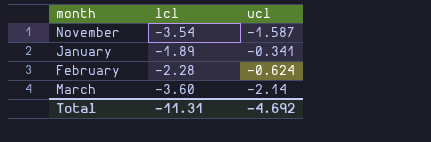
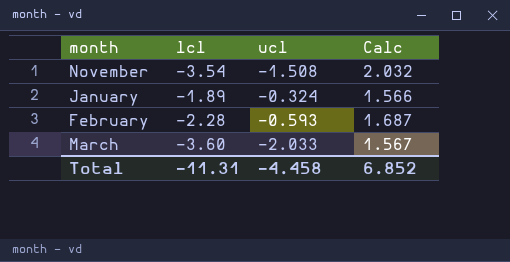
column Calc | formula: none -> [ucl] - [lcl]
November | ucl: -1.587 -> -1.508
January | ucl: -0.341 -> -0.324
February | ucl: -0.624 -> -0.593
March | ucl: -2.14 -> -2.033
Total | ucl: -4.692 -> -4.458

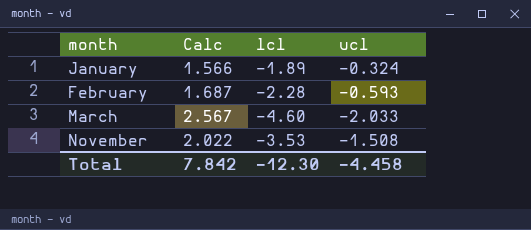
row order: none -> month ascending
column Calc | position: 4 -> 2
March | Calc: 1.567 -> 2.567
March | lcl: -3.60 -> -4.60
November | Calc: 2.032 -> 2.022
November | lcl: -3.54 -> -3.53
Total | Calc: 6.852 -> 7.842
Total | lcl: -11.31 -> -12.30

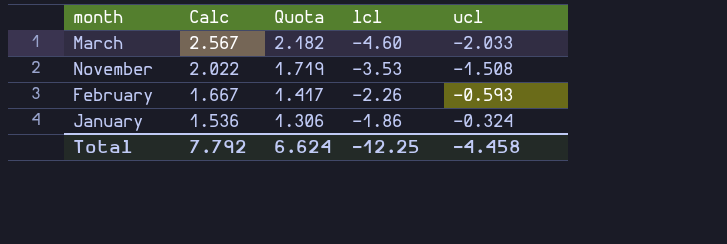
row order: month ascending -> Calc descending
column Quota | formula: none -> [Calc] * 0.85
February | Calc: 1.687 -> 1.667
February | lcl: -2.28 -> -2.26
January | Calc: 1.566 -> 1.536
January | lcl: -1.89 -> -1.86
Total | Calc: 7.842 -> 7.792
Total | lcl: -12.30 -> -12.25

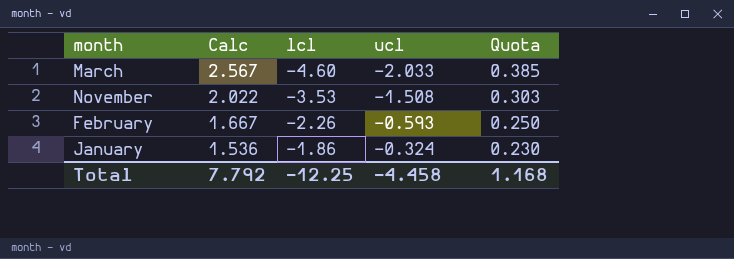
column Quota | formula: [Calc] * 0.85 -> [Calc] * 0.15
column Quota | position: 3 -> 5
Total | Quota: 6.624 -> 1.168

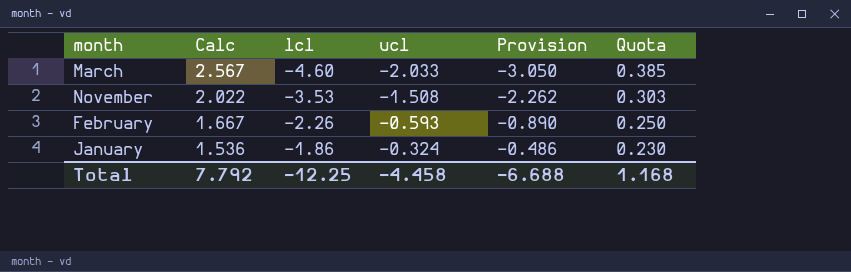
column Provision | formula: none -> [ucl] * 1.5

